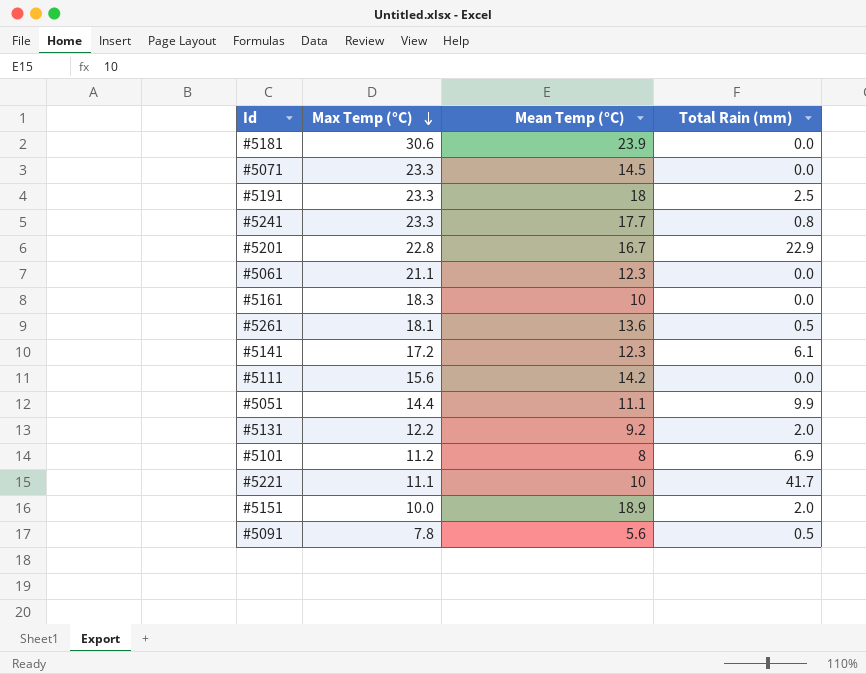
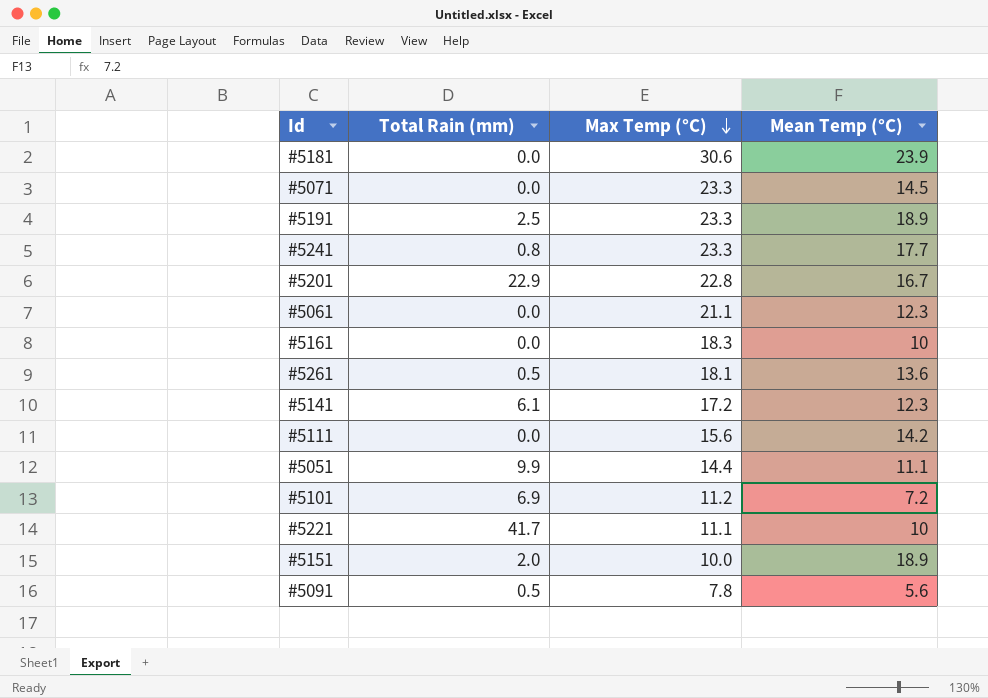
column Total Rain (mm) | position: 4 -> 2
row #5131: 12.2 | 9.2 | 2.0 -> none
#5191 | Mean Temp (°C): 18 -> 18.9
#5101 | Mean Temp (°C): 8 -> 7.2

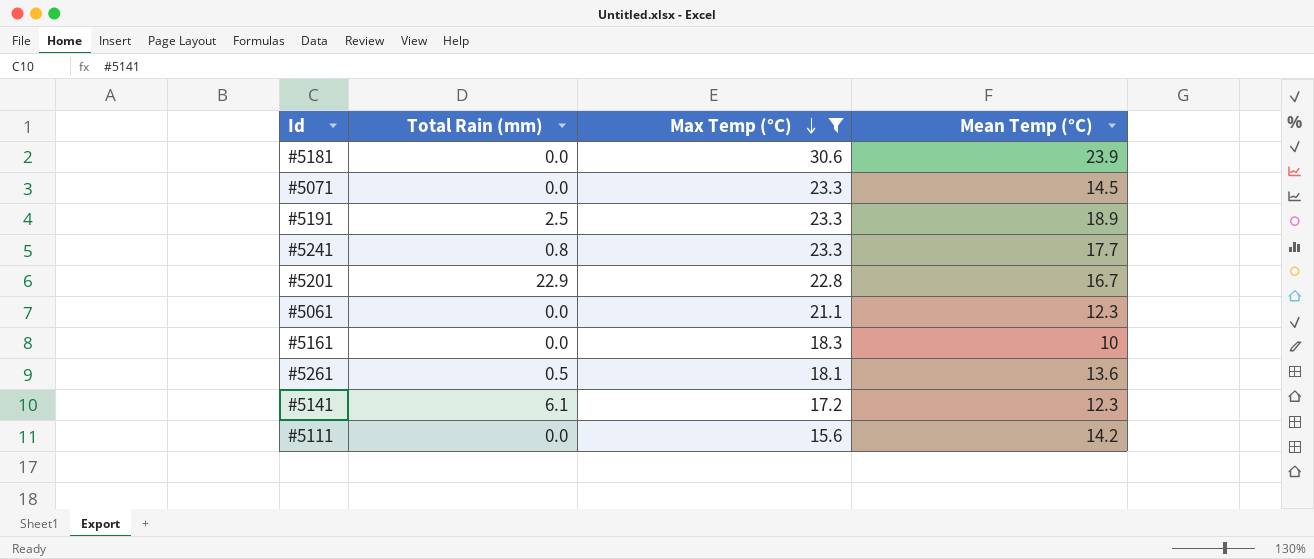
filter: none -> Max Temp (°C) >= 15.6

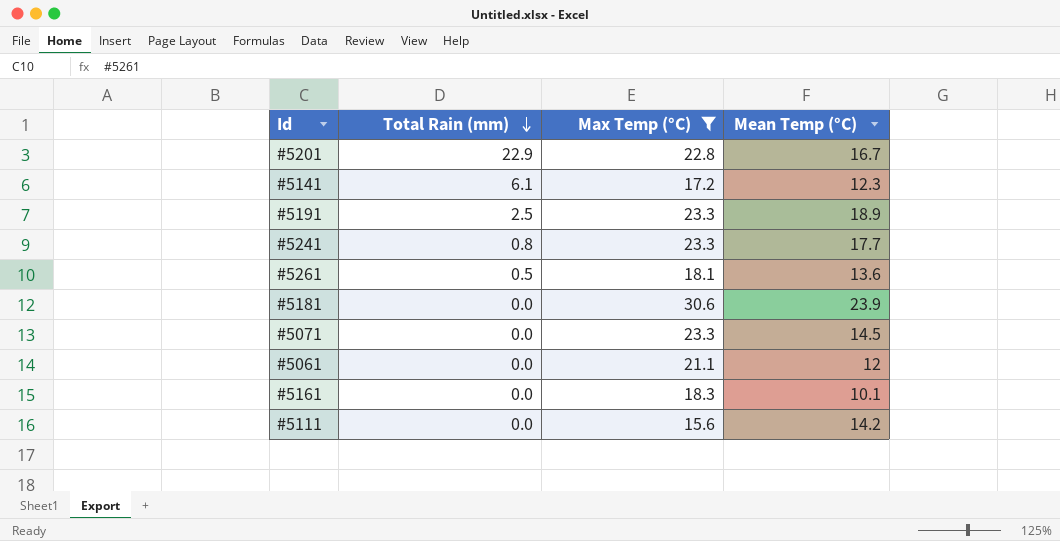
row order: Max Temp (°C) descending -> Total Rain (mm) descending
#5061 | Mean Temp (°C): 12.3 -> 12
#5161 | Mean Temp (°C): 10 -> 10.1

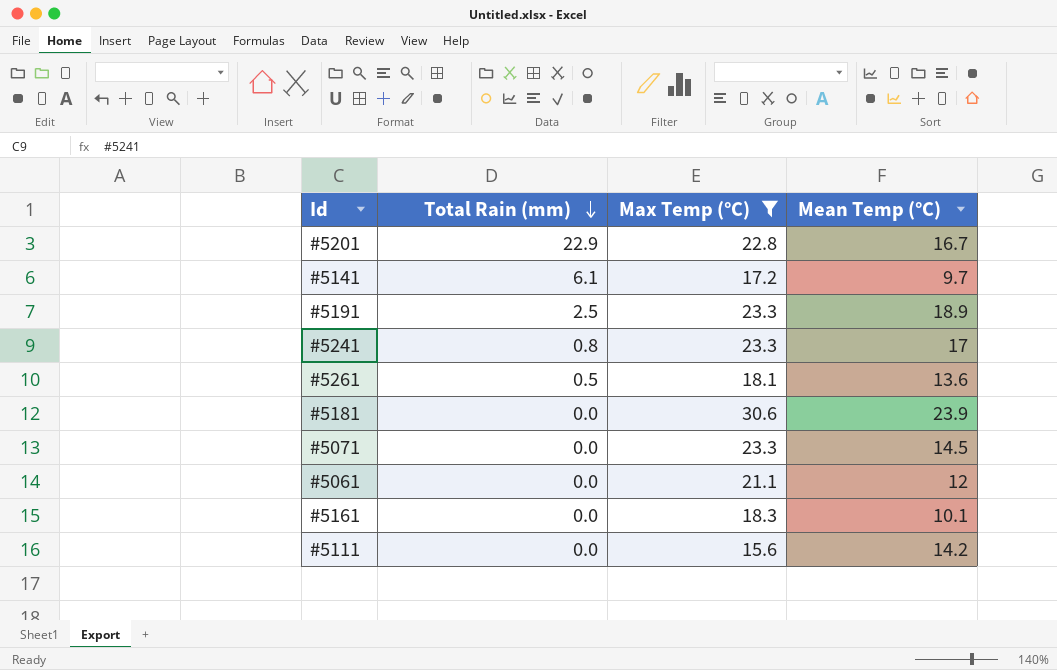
#5141 | Mean Temp (°C): 12.3 -> 9.7
#5241 | Mean Temp (°C): 17.7 -> 17

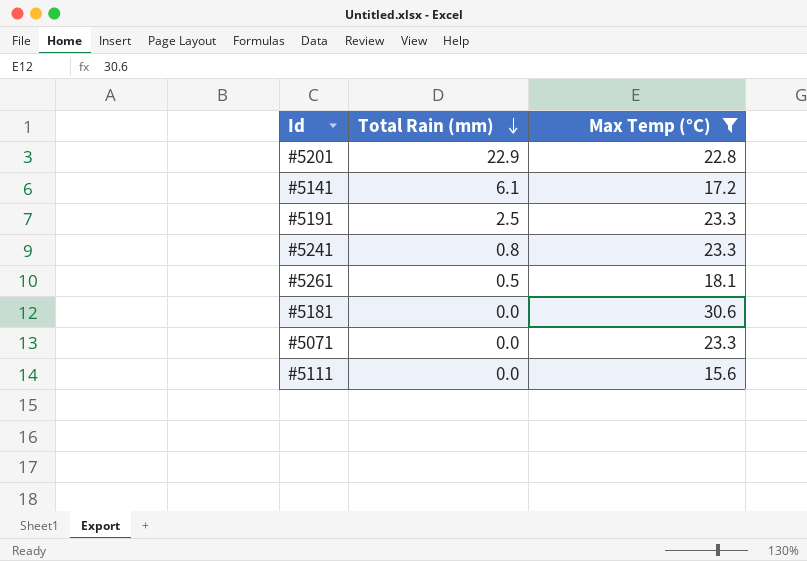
column Mean Temp (°C) | position: 4 -> none
row #5061: 0.0 | 21.1 | 12 -> none
row #5161: 0.0 | 18.3 | 10.1 -> none

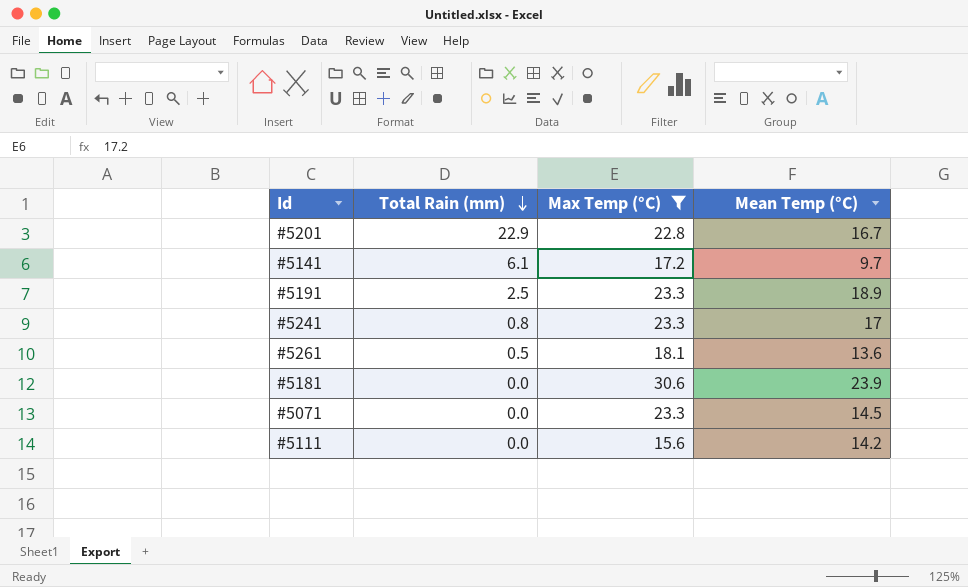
column Mean Temp (°C) | position: none -> 4

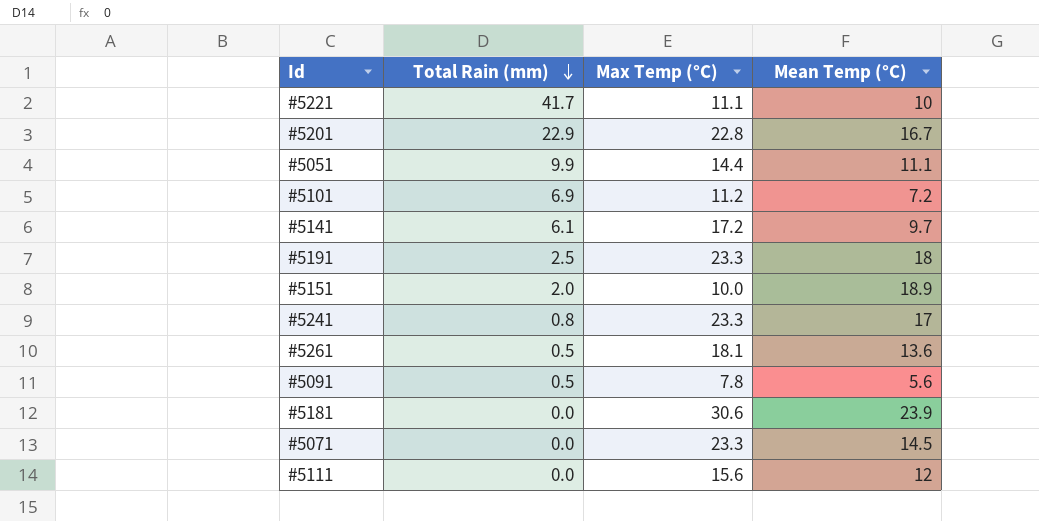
filter: Max Temp (°C) >= 15.6 -> none
#5191 | Mean Temp (°C): 18.9 -> 18
#5111 | Mean Temp (°C): 14.2 -> 12

